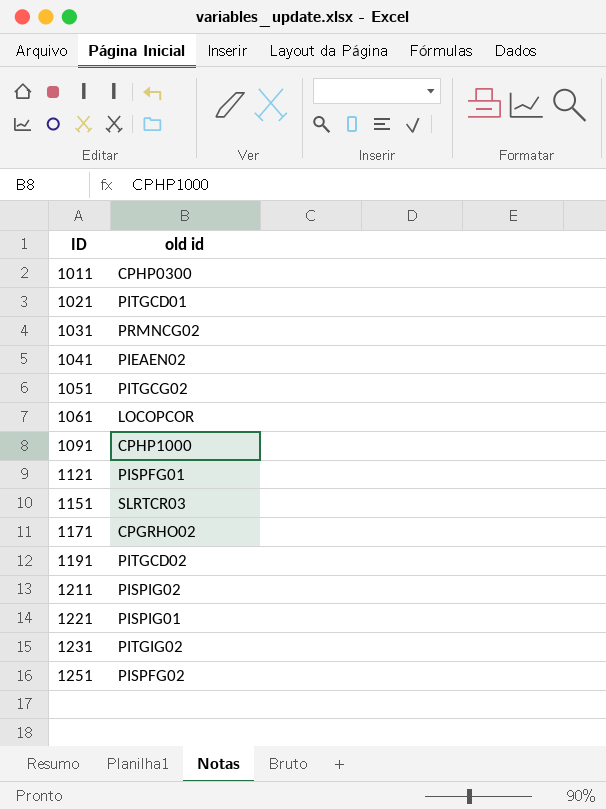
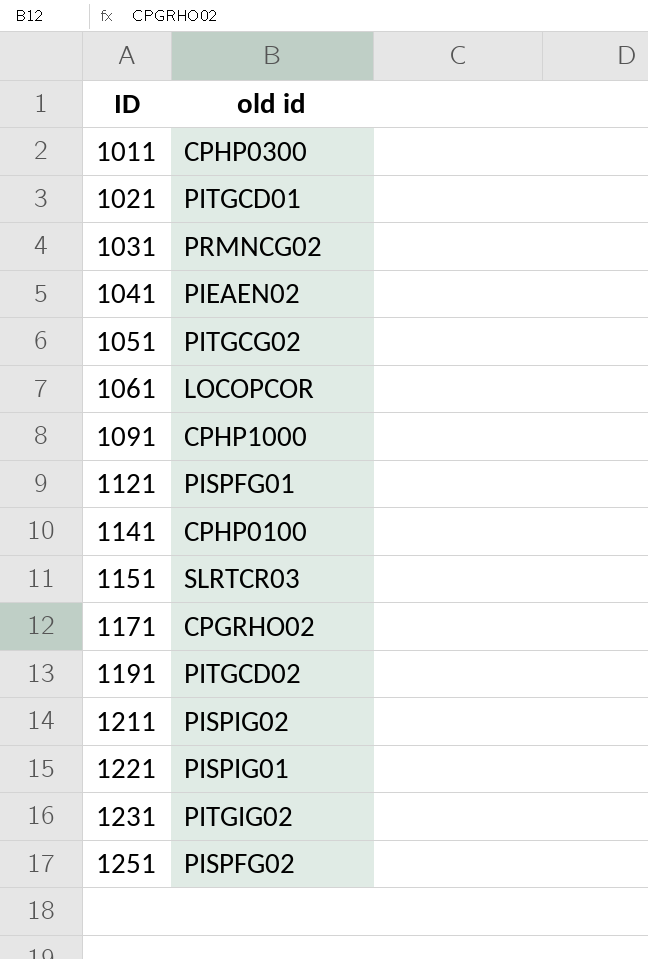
row 1141: none -> CPHP0100

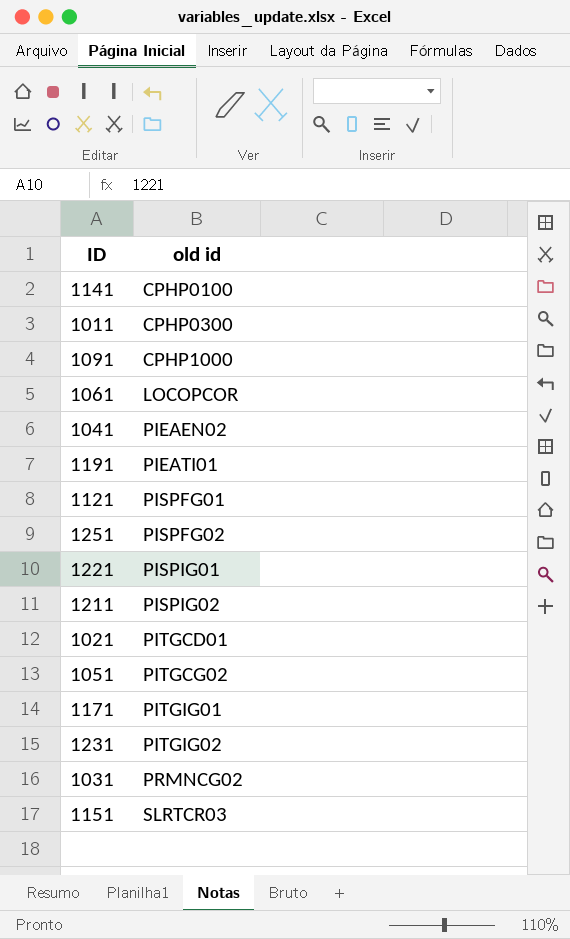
row order: ID ascending -> old id ascending
1191 | old id: PITGCD02 -> PIEATI01
1171 | old id: CPGRHO02 -> PITGIG01

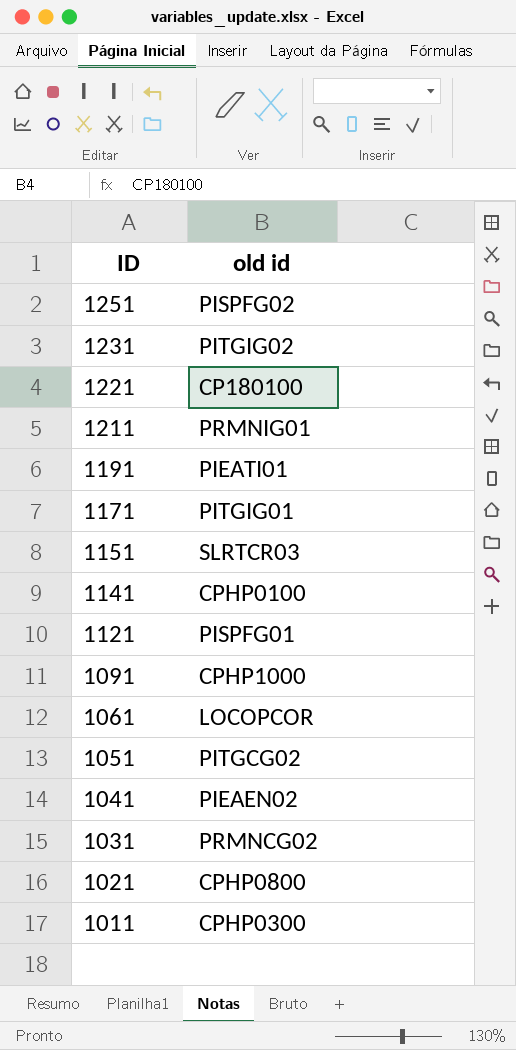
row order: old id ascending -> ID descending
1221 | old id: PISPIG01 -> CP180100
1211 | old id: PISPIG02 -> PRMNIG01
1021 | old id: PITGCD01 -> CPHP0800

